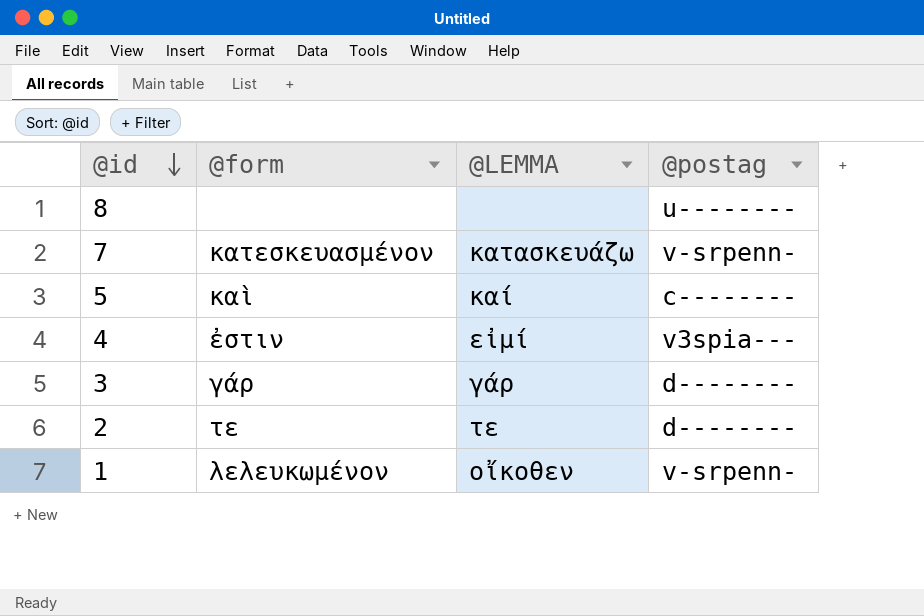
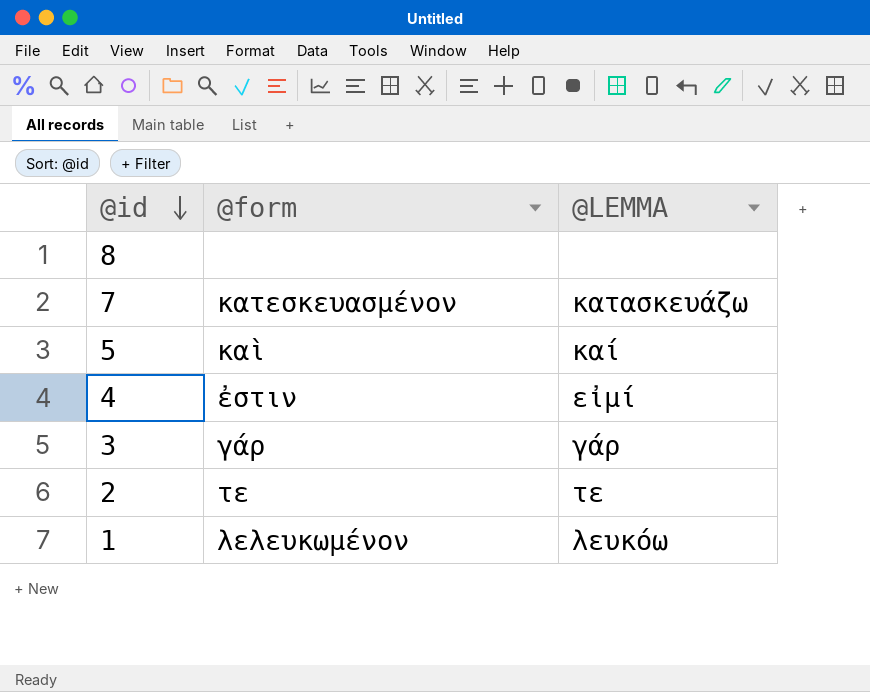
column @postag | position: 4 -> none
1 | @LEMMA: οἴκοθεν -> λευκόω

